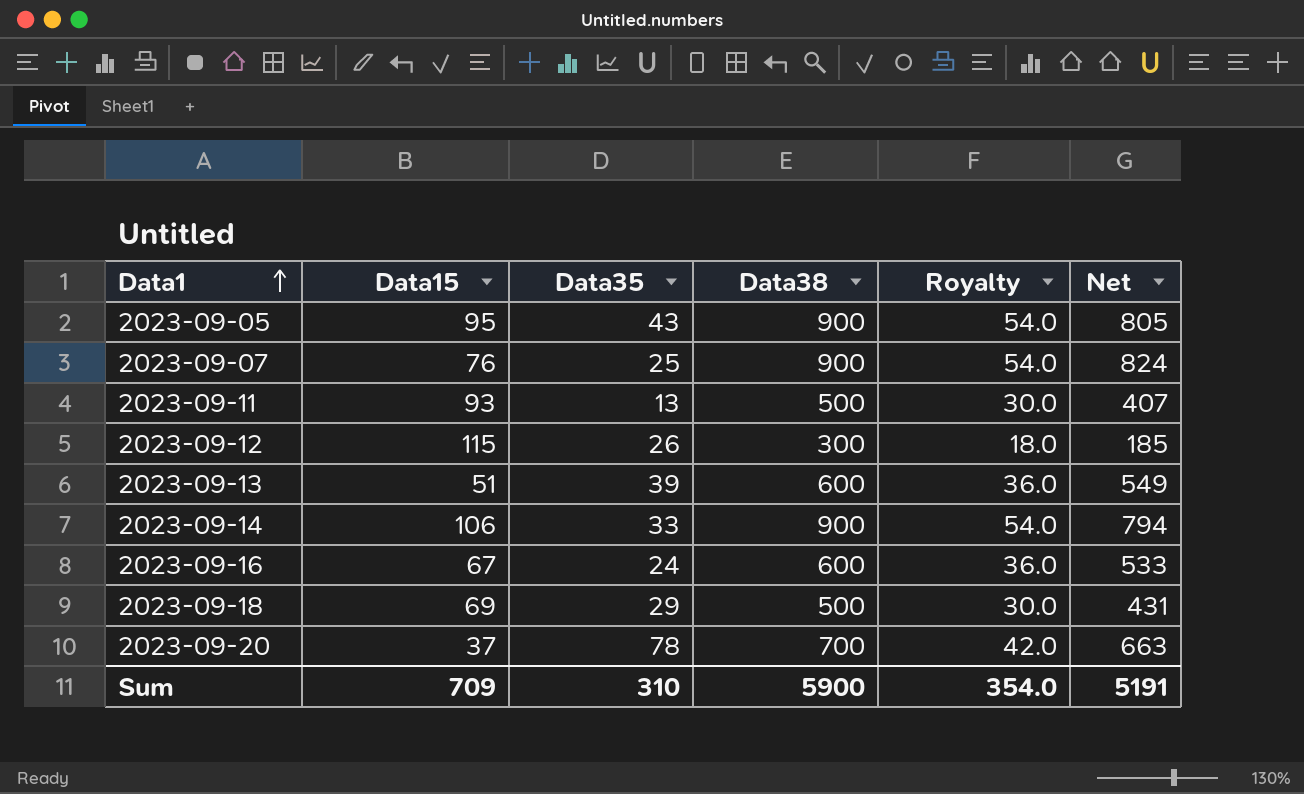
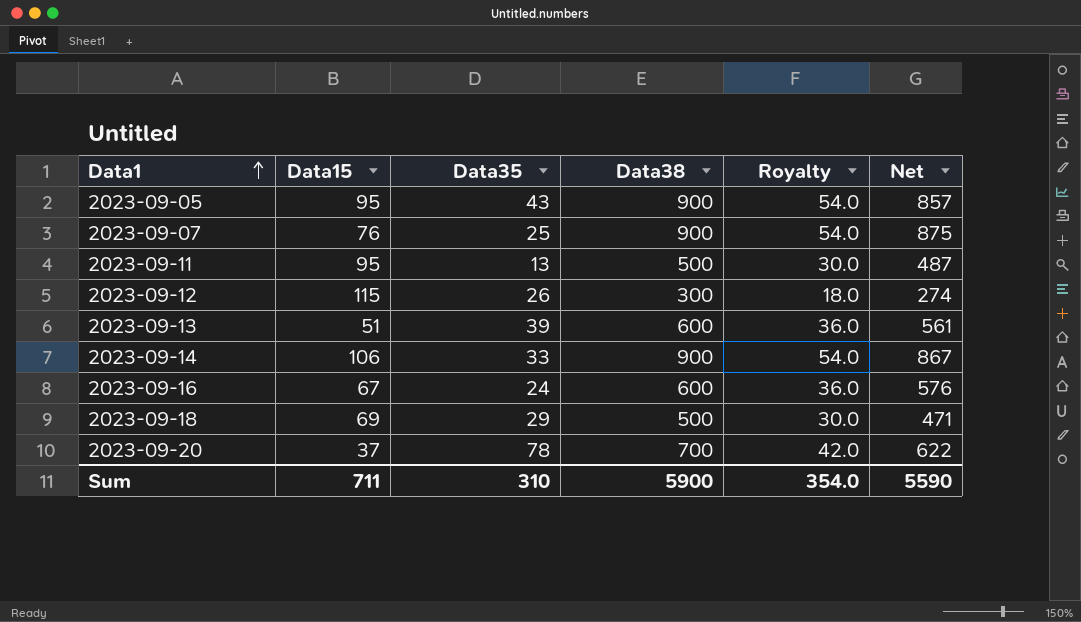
column Net | formula: [Data38] - [Data15] -> [Data38] - [Data35]
2023-09-11 | Data15: 93 -> 95
Sum | Data15: 709 -> 711
Sum | Net: 5191 -> 5590

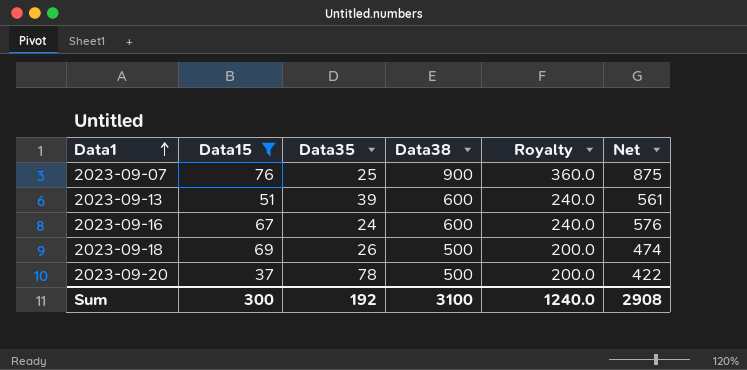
filter: none -> Data15 <= 76
column Royalty | formula: [Data38] * 0.06 -> [Data38] * 0.4
2023-09-18 | Data35: 29 -> 26
2023-09-18 | Net: 471 -> 474
2023-09-20 | Data38: 700 -> 500
2023-09-20 | Net: 622 -> 422
Sum | Data15: 711 -> 300
Sum | Data35: 310 -> 192
Sum | Data38: 5900 -> 3100
Sum | Royalty: 354.0 -> 1240.0
Sum | Net: 5590 -> 2908

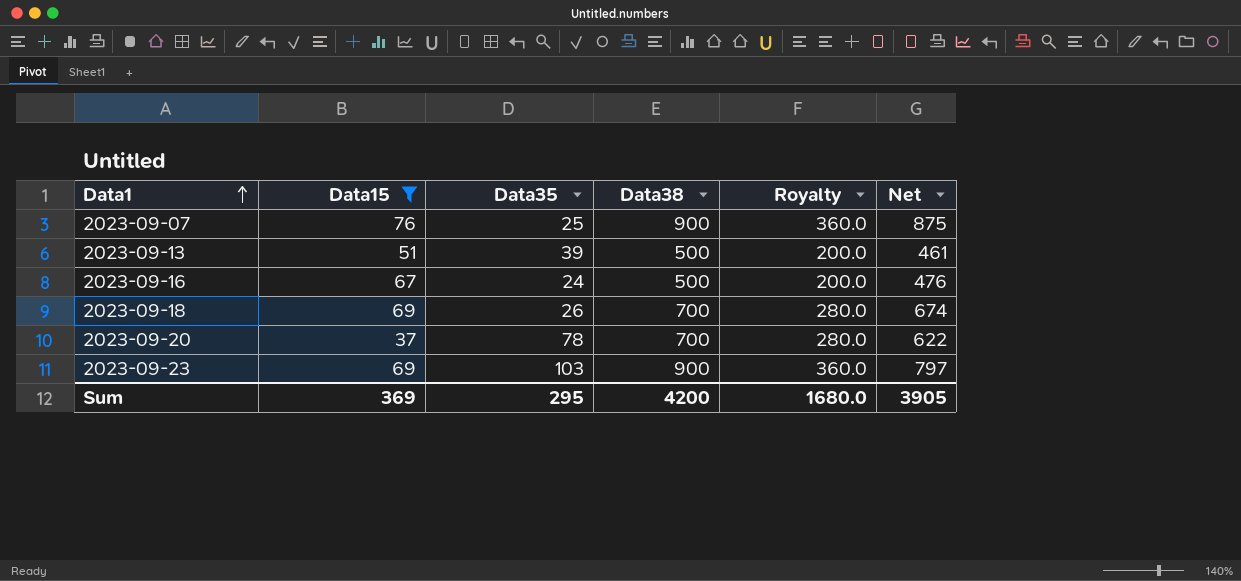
2023-09-13 | Data38: 600 -> 500
2023-09-13 | Royalty: 240.0 -> 200.0
2023-09-13 | Net: 561 -> 461
2023-09-16 | Data38: 600 -> 500
2023-09-16 | Royalty: 240.0 -> 200.0
2023-09-16 | Net: 576 -> 476
2023-09-18 | Data38: 500 -> 700
2023-09-18 | Royalty: 200.0 -> 280.0
2023-09-18 | Net: 474 -> 674
2023-09-20 | Data38: 500 -> 700
2023-09-20 | Royalty: 200.0 -> 280.0
2023-09-20 | Net: 422 -> 622
row 2023-09-23: none -> 69 | 103 | 900 | 360.0 | 797
Sum | Data15: 300 -> 369
Sum | Data35: 192 -> 295
Sum | Data38: 3100 -> 4200
Sum | Royalty: 1240.0 -> 1680.0
Sum | Net: 2908 -> 3905

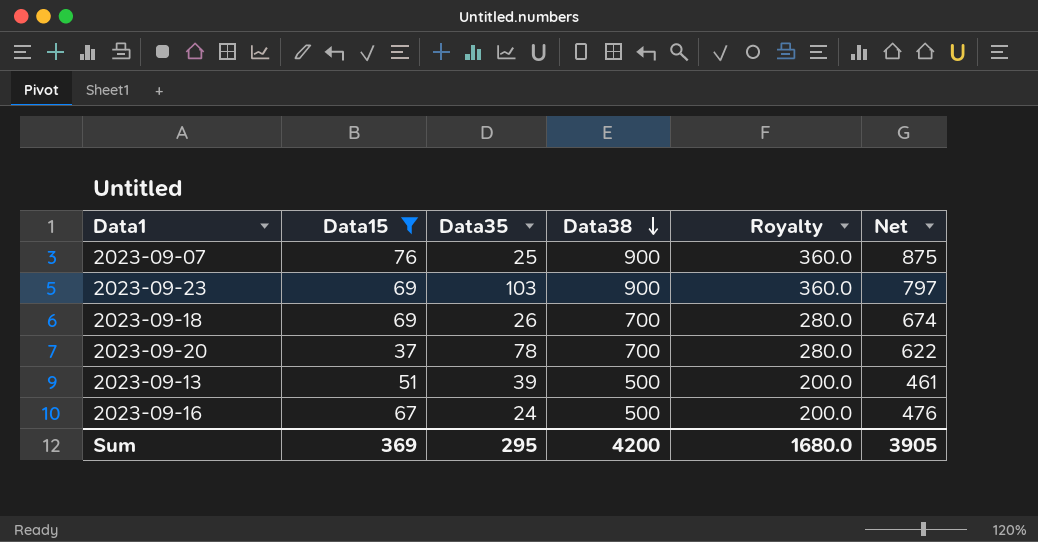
row order: Data1 ascending -> Data38 descending

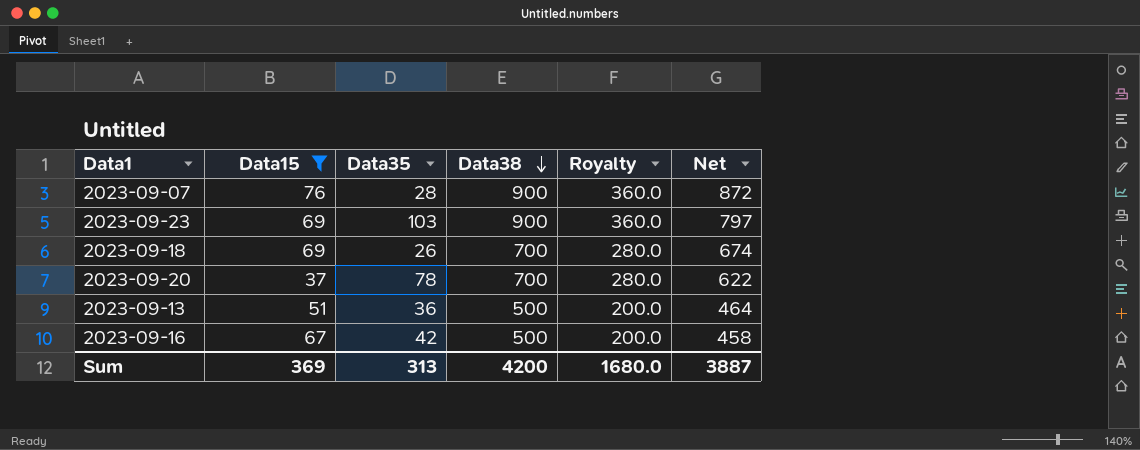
2023-09-07 | Data35: 25 -> 28
2023-09-07 | Net: 875 -> 872
2023-09-13 | Data35: 39 -> 36
2023-09-13 | Net: 461 -> 464
2023-09-16 | Data35: 24 -> 42
2023-09-16 | Net: 476 -> 458
Sum | Data35: 295 -> 313
Sum | Net: 3905 -> 3887

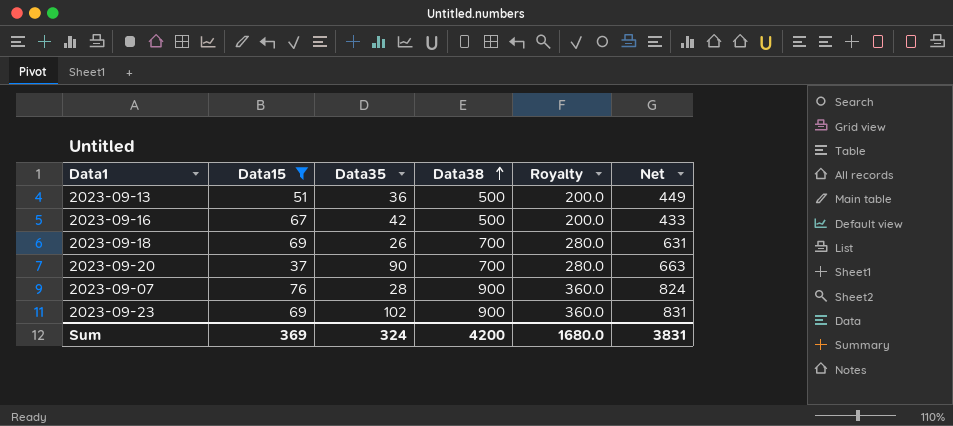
row order: Data38 descending -> Data38 ascending
column Net | formula: [Data38] - [Data35] -> [Data38] - [Data15]
2023-09-20 | Data35: 78 -> 90
2023-09-23 | Data35: 103 -> 102
Sum | Data35: 313 -> 324
Sum | Net: 3887 -> 3831

